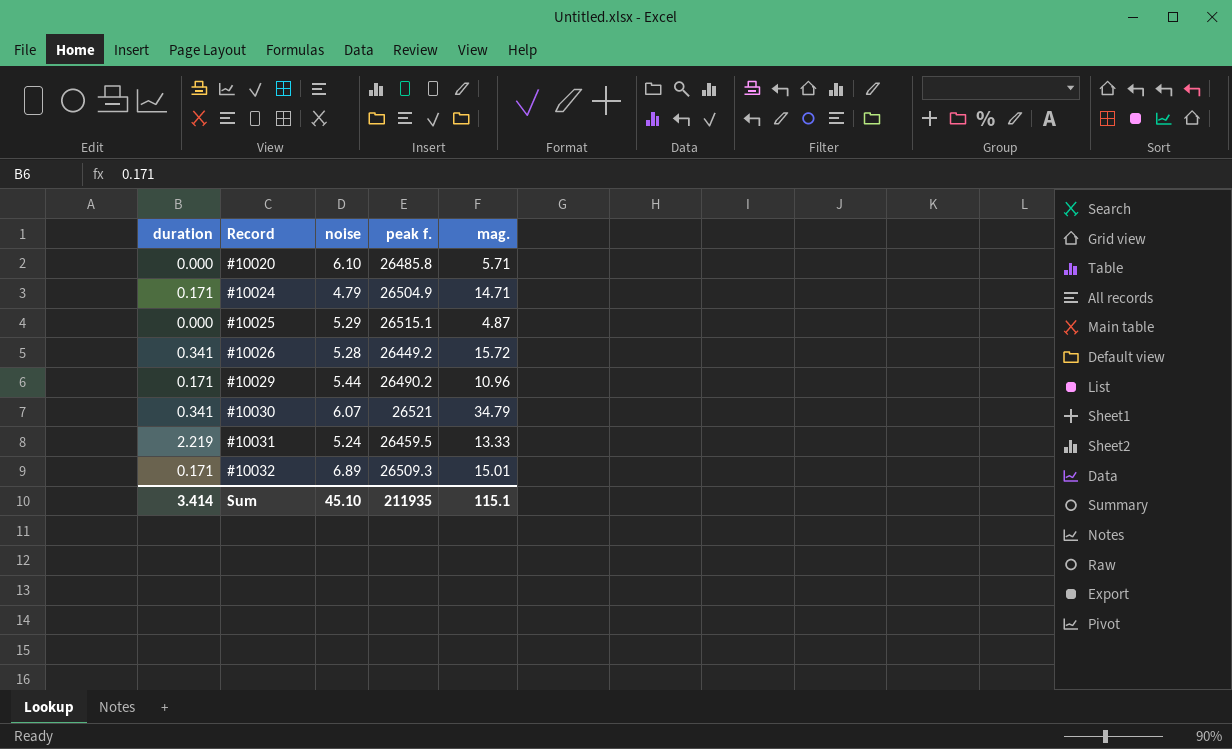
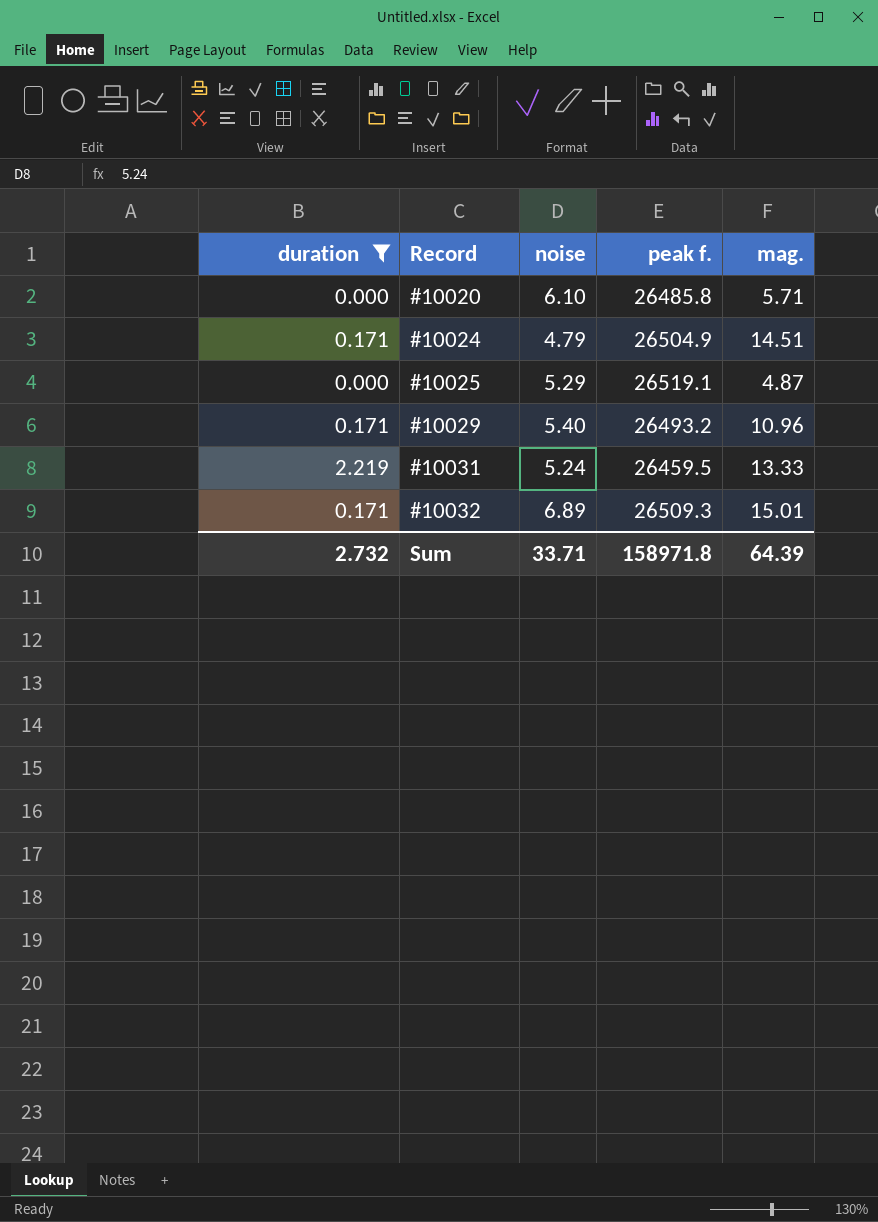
filter: none -> duration != 0.341
#10024 | mag.: 14.71 -> 14.51
#10025 | peak f.: 26515.1 -> 26519.1
#10029 | noise: 5.44 -> 5.40
#10029 | peak f.: 26490.2 -> 26493.2
Sum | duration: 3.414 -> 2.732
Sum | noise: 45.10 -> 33.71
Sum | peak f.: 211935 -> 158971.8
Sum | mag.: 115.1 -> 64.39

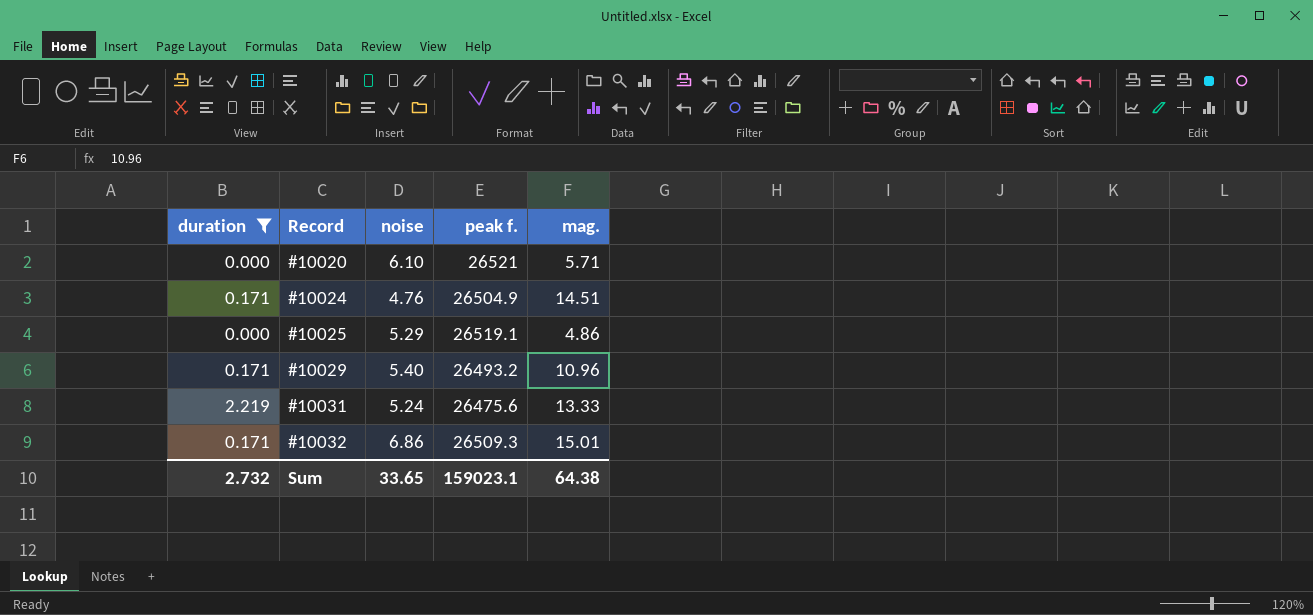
#10020 | peak f.: 26485.8 -> 26521
#10024 | noise: 4.79 -> 4.76
#10025 | mag.: 4.87 -> 4.86
#10031 | peak f.: 26459.5 -> 26475.6
#10032 | noise: 6.89 -> 6.86
Sum | noise: 33.71 -> 33.65
Sum | peak f.: 158971.8 -> 159023.1
Sum | mag.: 64.39 -> 64.38

